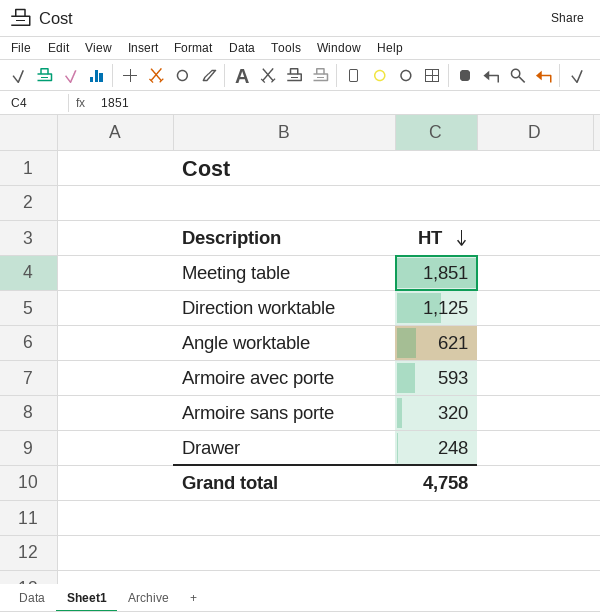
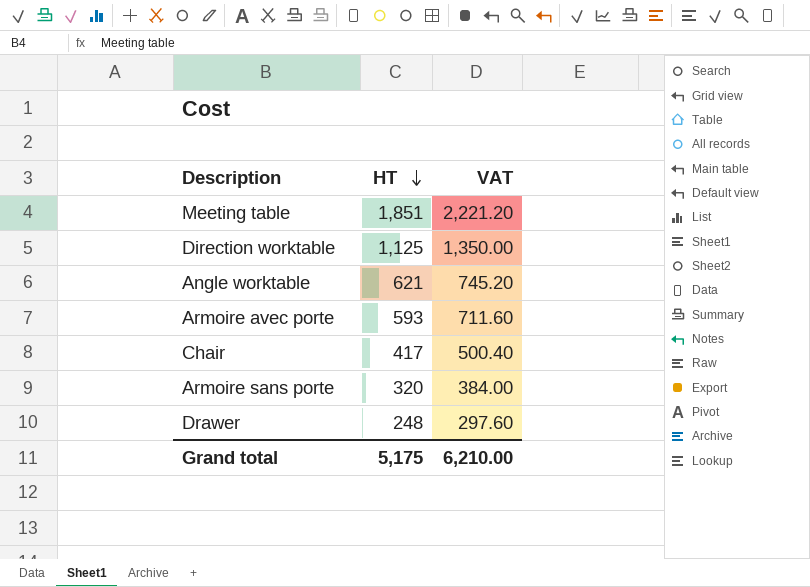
column VAT | formula: none -> [HT] * 1.2
row Chair: none -> 417 | 500.40
Grand total | HT: 4,758 -> 5,175

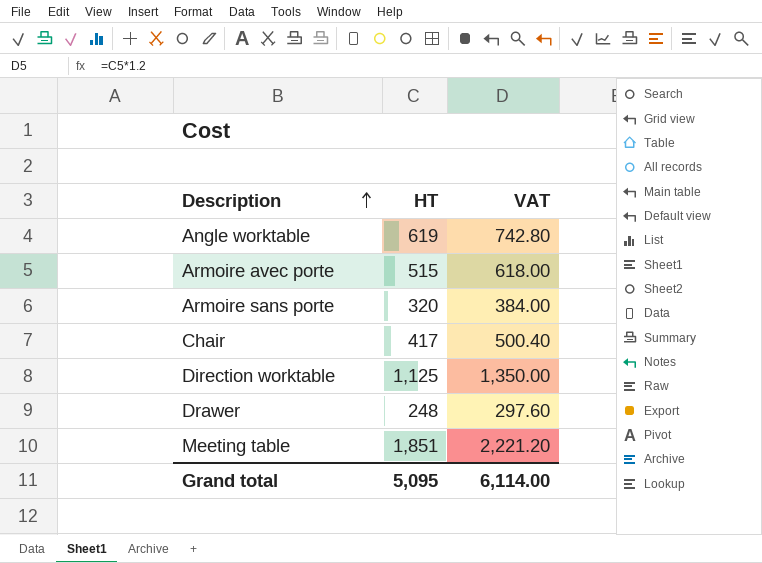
row order: HT descending -> Description ascending
Angle worktable | HT: 621 -> 619
Angle worktable | VAT: 745.20 -> 742.80
Armoire avec porte | HT: 593 -> 515
Armoire avec porte | VAT: 711.60 -> 618.00
Grand total | HT: 5,175 -> 5,095
Grand total | VAT: 6,210.00 -> 6,114.00

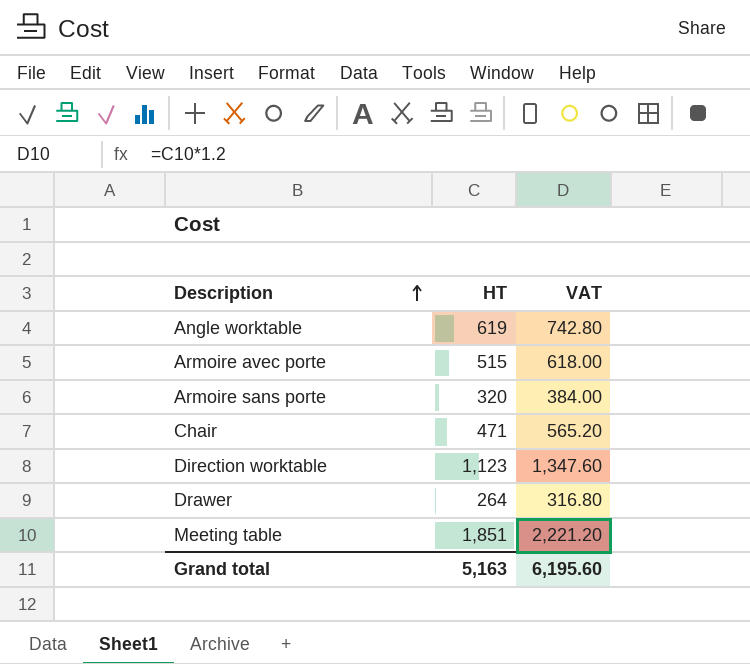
Chair | HT: 417 -> 471
Chair | VAT: 500.40 -> 565.20
Direction worktable | HT: 1,125 -> 1,123
Direction worktable | VAT: 1,350.00 -> 1,347.60
Drawer | HT: 248 -> 264
Drawer | VAT: 297.60 -> 316.80
Grand total | HT: 5,095 -> 5,163
Grand total | VAT: 6,114.00 -> 6,195.60

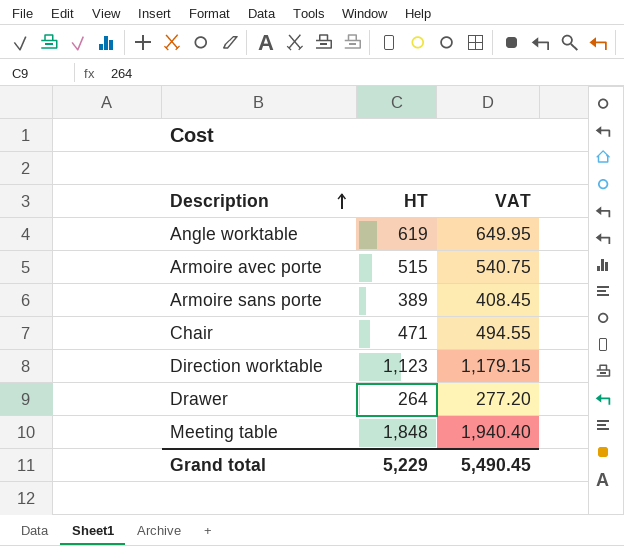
column VAT | formula: [HT] * 1.2 -> [HT] * 1.05
Armoire sans porte | HT: 320 -> 389
Meeting table | HT: 1,851 -> 1,848
Grand total | HT: 5,163 -> 5,229
Grand total | VAT: 6,195.60 -> 5,490.45

